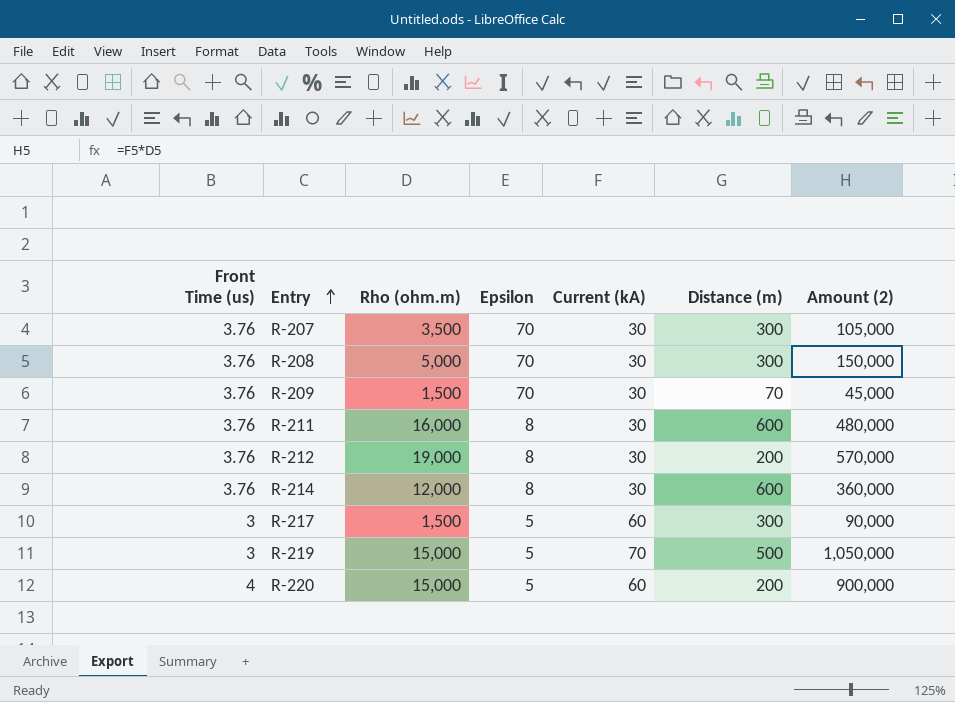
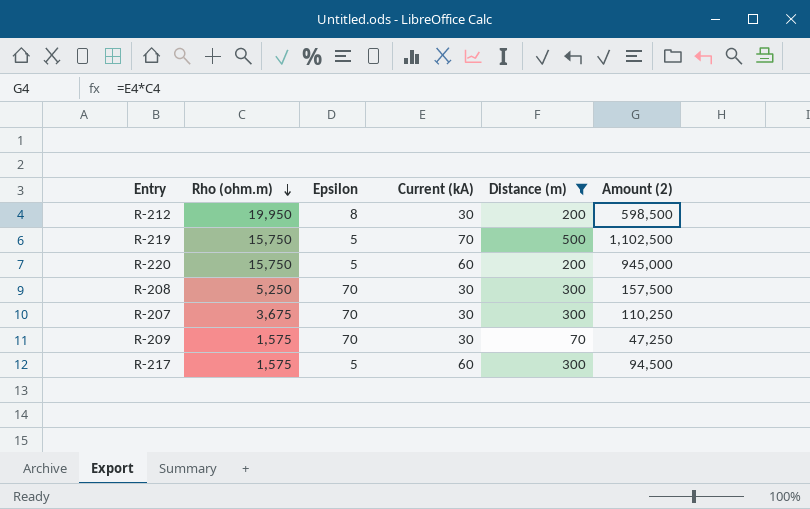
filter: none -> Distance (m) != 600
row order: Entry ascending -> Rho (ohm.m) descending
column Front Time (us) | position: 1 -> none
R-212 | Rho (ohm.m): 19,000 -> 19,950
R-212 | Amount (2): 570,000 -> 598,500
R-219 | Rho (ohm.m): 15,000 -> 15,750
R-219 | Amount (2): 1,050,000 -> 1,102,500
R-220 | Rho (ohm.m): 15,000 -> 15,750
R-220 | Amount (2): 900,000 -> 945,000
R-208 | Rho (ohm.m): 5,000 -> 5,250
R-208 | Amount (2): 150,000 -> 157,500
R-207 | Rho (ohm.m): 3,500 -> 3,675
R-207 | Amount (2): 105,000 -> 110,250
R-209 | Rho (ohm.m): 1,500 -> 1,575
R-209 | Amount (2): 45,000 -> 47,250
R-217 | Rho (ohm.m): 1,500 -> 1,575
R-217 | Amount (2): 90,000 -> 94,500

